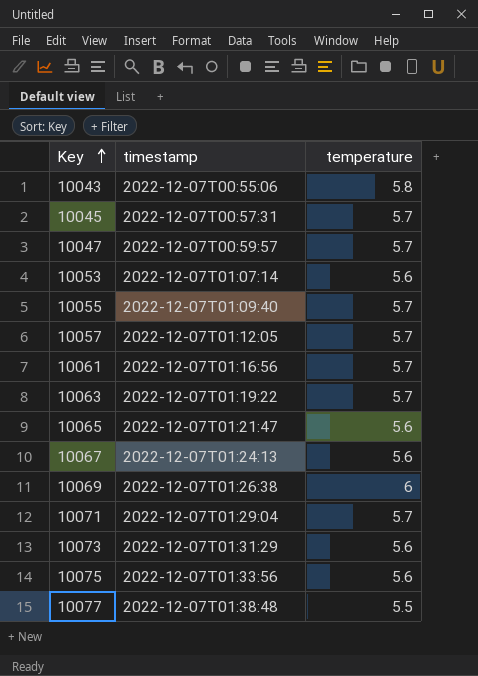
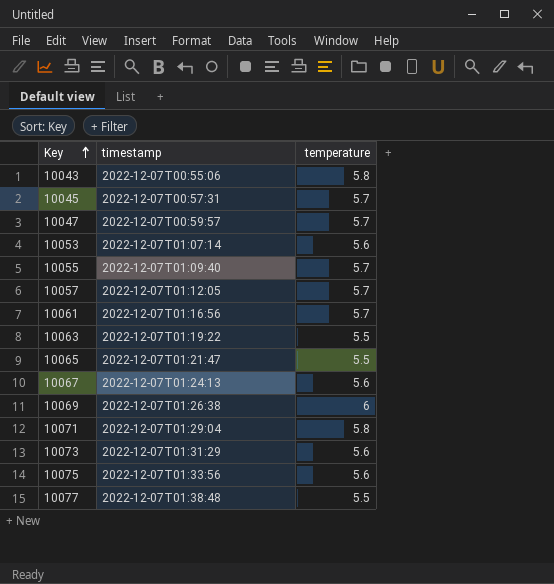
10063 | temperature: 5.7 -> 5.5
10065 | temperature: 5.6 -> 5.5
10071 | temperature: 5.7 -> 5.8

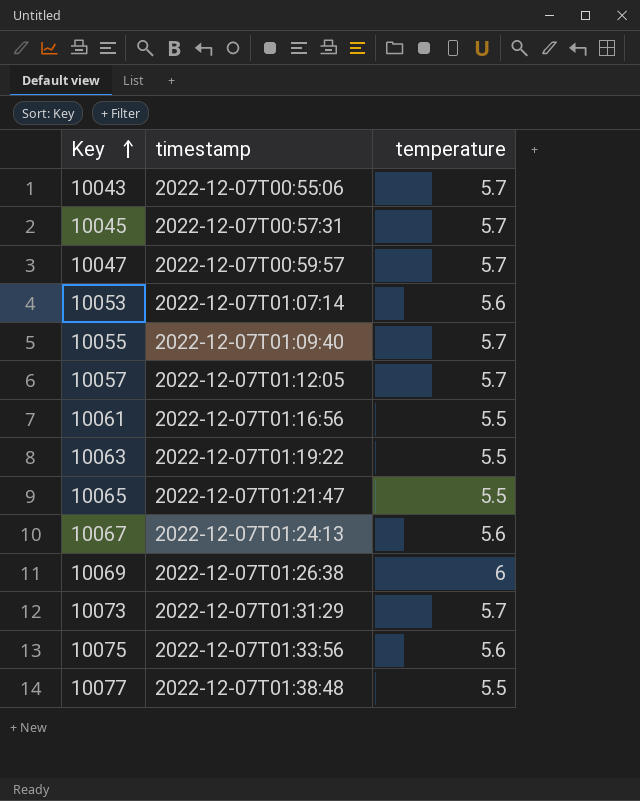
row 10071: 2022-12-07T01:29:04 | 5.8 -> none
10043 | temperature: 5.8 -> 5.7
10061 | temperature: 5.7 -> 5.5
10073 | temperature: 5.6 -> 5.7

